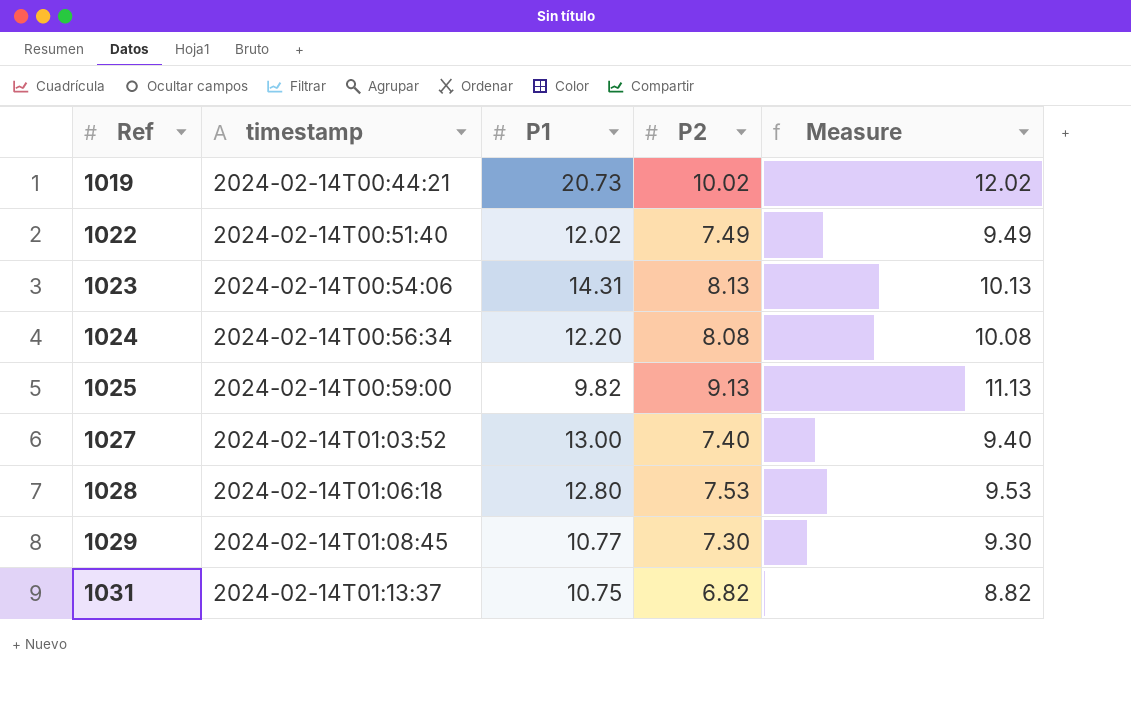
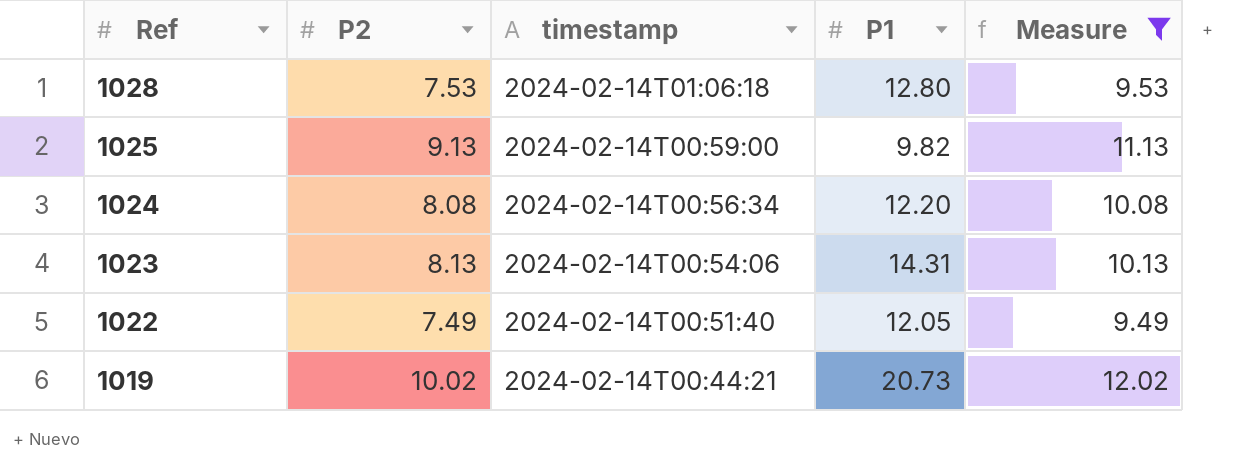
filter: none -> Measure >= 9.49
row order: Ref ascending -> Ref descending
column P2 | position: 4 -> 2
1022 | P1: 12.02 -> 12.05

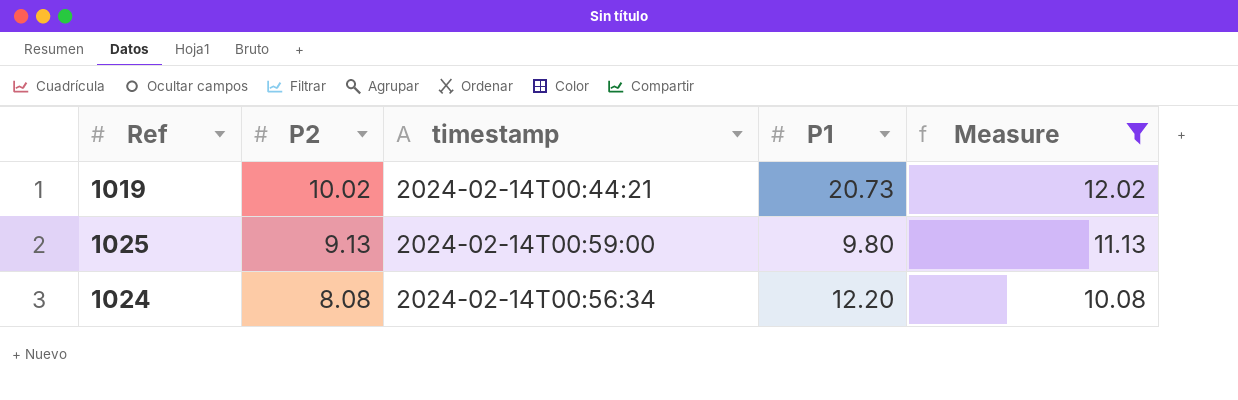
row order: Ref descending -> P2 descending
row 1028: 7.53 | 2024-02-14T01:06:18 | 12.80 | 9.53 -> none
row 1023: 8.13 | 2024-02-14T00:54:06 | 14.31 | 10.13 -> none
row 1022: 7.49 | 2024-02-14T00:51:40 | 12.05 | 9.49 -> none
1025 | P1: 9.82 -> 9.80

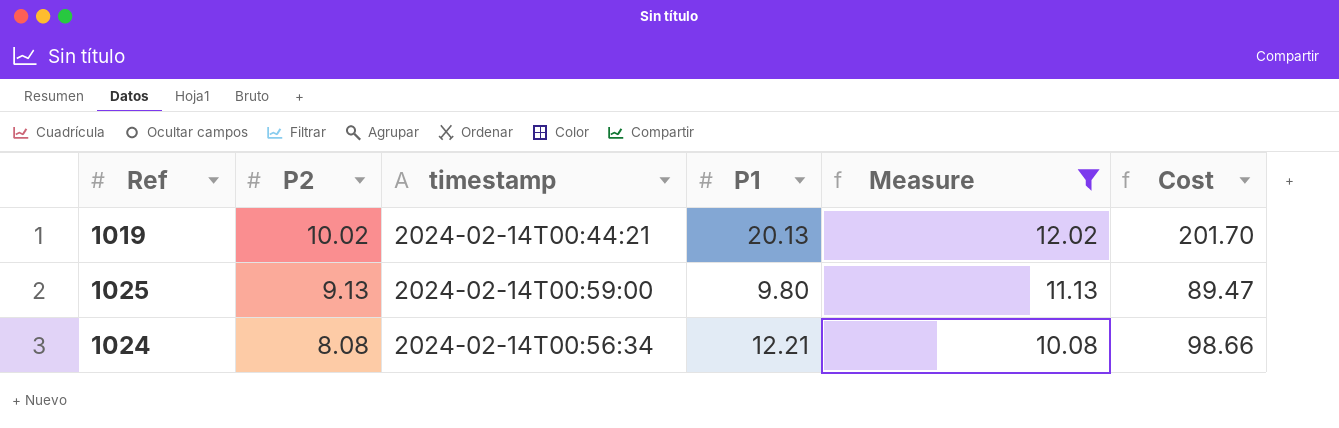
column Cost | formula: none -> [P2] * [P1]
1019 | P1: 20.73 -> 20.13
1024 | P1: 12.20 -> 12.21

